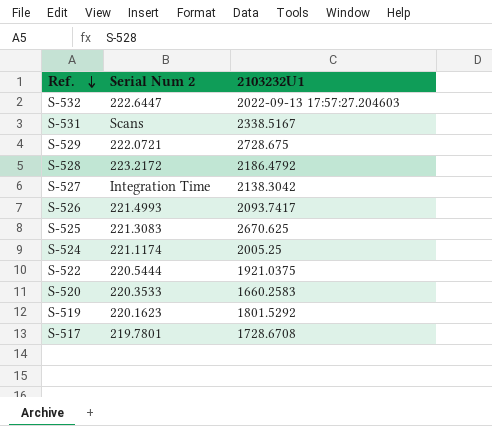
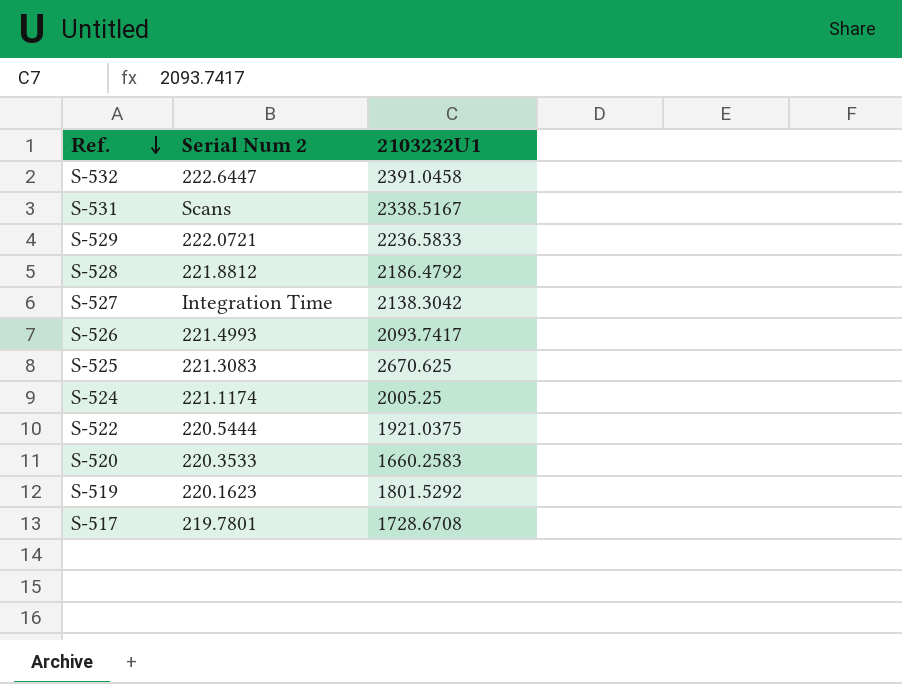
S-532 | 2103232U1: 2022-09-13 17:57:27.204603 -> 2391.0458
S-529 | 2103232U1: 2728.675 -> 2236.5833
S-528 | Serial Num 2: 223.2172 -> 221.8812

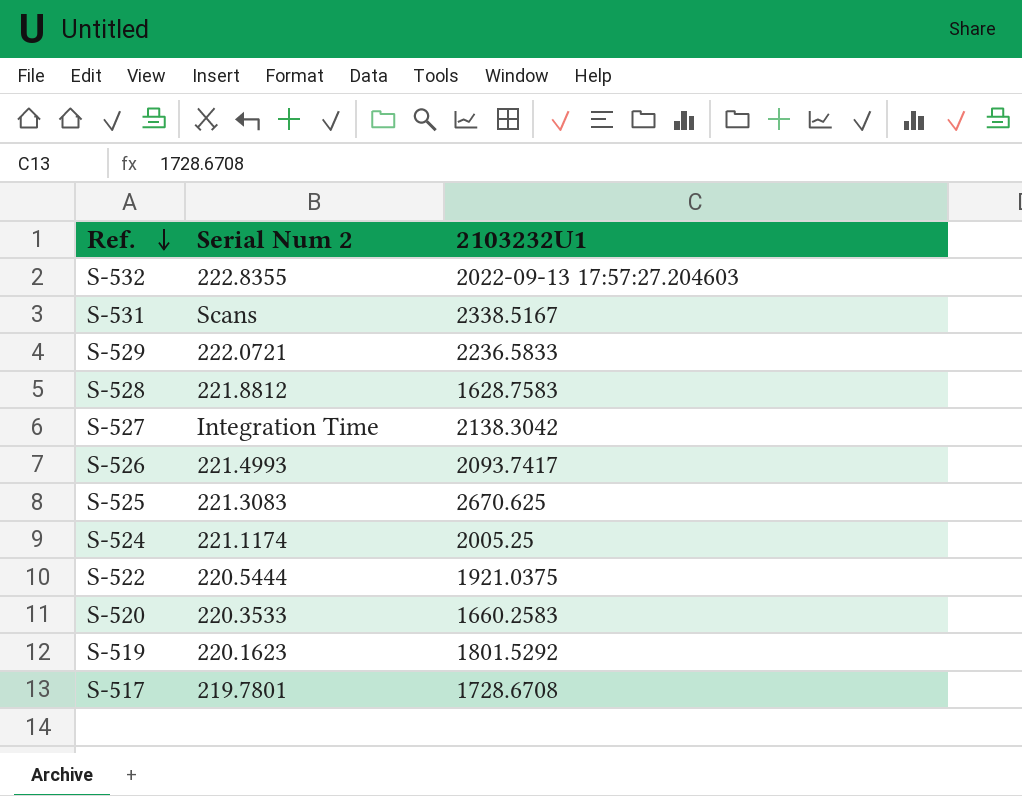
S-532 | Serial Num 2: 222.6447 -> 222.8355
S-532 | 2103232U1: 2391.0458 -> 2022-09-13 17:57:27.204603
S-528 | 2103232U1: 2186.4792 -> 1628.7583

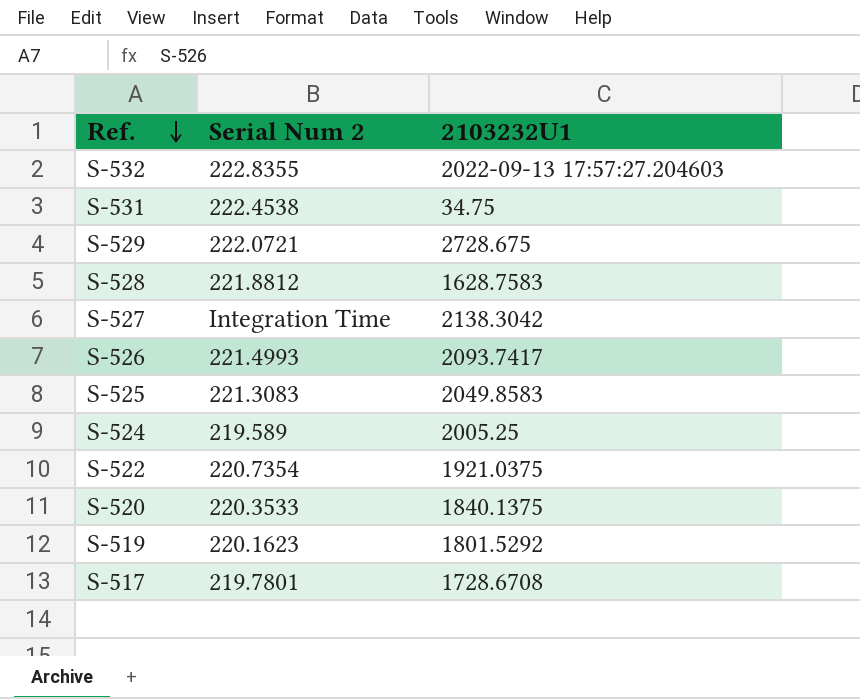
S-531 | Serial Num 2: Scans -> 222.4538
S-531 | 2103232U1: 2338.5167 -> 34.75
S-529 | 2103232U1: 2236.5833 -> 2728.675
S-525 | 2103232U1: 2670.625 -> 2049.8583
S-524 | Serial Num 2: 221.1174 -> 219.589
S-522 | Serial Num 2: 220.5444 -> 220.7354
S-520 | 2103232U1: 1660.2583 -> 1840.1375

